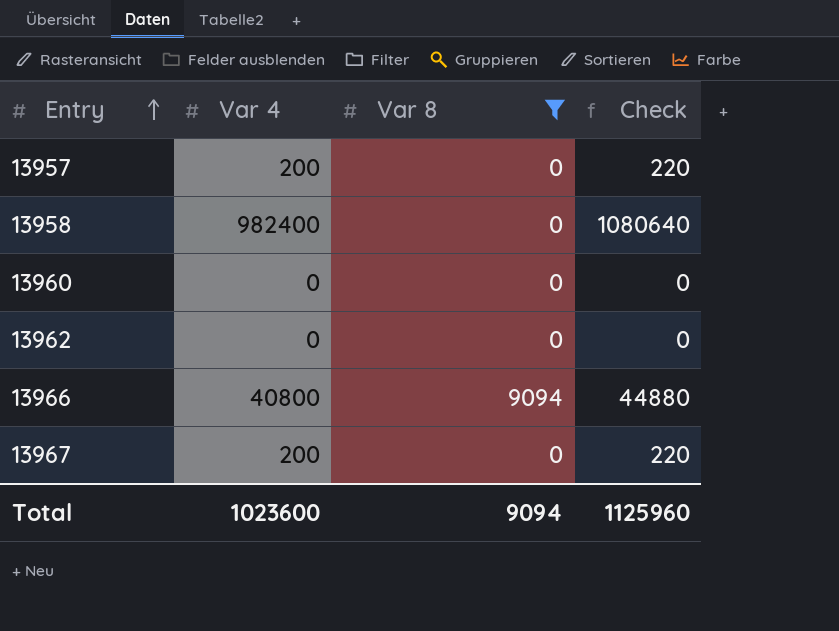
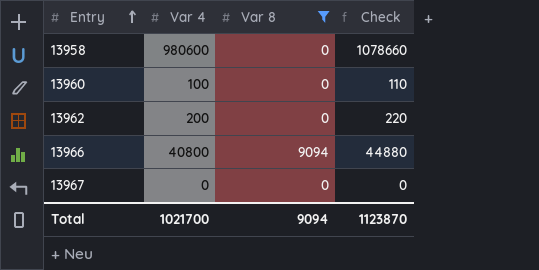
row 13957: 200 | 0 | 220 -> none
13958 | Var 4: 982400 -> 980600
13958 | Check: 1080640 -> 1078660
13960 | Var 4: 0 -> 100
13960 | Check: 0 -> 110
13962 | Var 4: 0 -> 200
13962 | Check: 0 -> 220
13967 | Var 4: 200 -> 0
13967 | Check: 220 -> 0
Total | Var 4: 1023600 -> 1021700
Total | Check: 1125960 -> 1123870

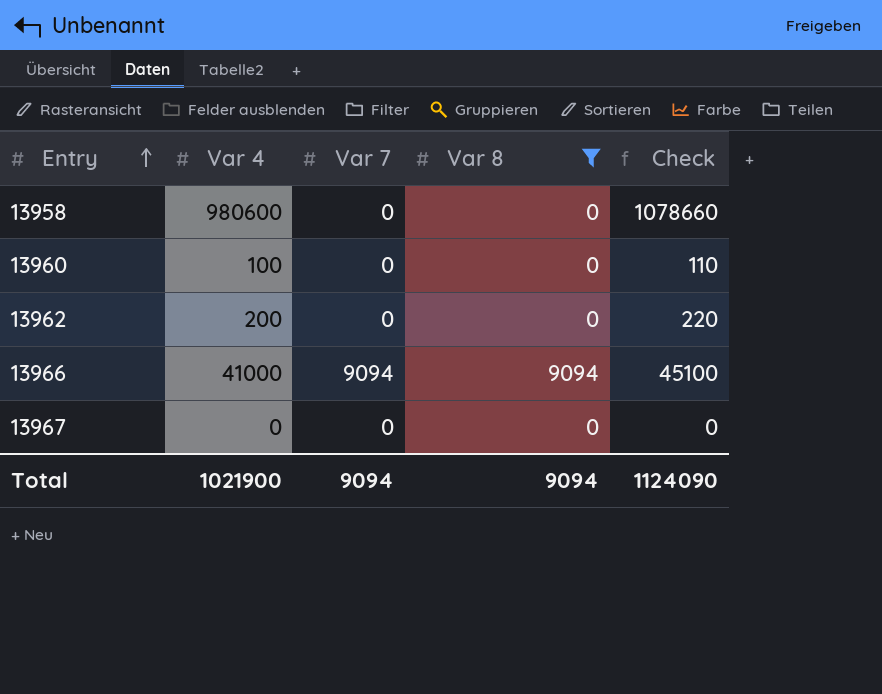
column Var 7 | position: none -> 3
13966 | Var 4: 40800 -> 41000
13966 | Check: 44880 -> 45100
Total | Var 4: 1021700 -> 1021900
Total | Check: 1123870 -> 1124090

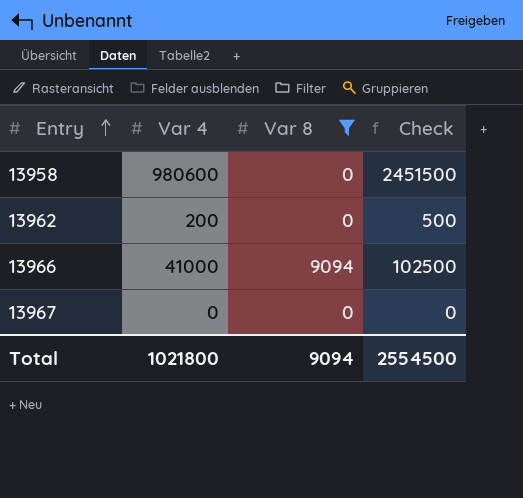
column Var 7 | position: 3 -> none
column Check | formula: [Var 4] * 1.1 -> [Var 4] * 2.5
row 13960: 100 | 0 | 0 | 110 -> none
Total | Var 4: 1021900 -> 1021800
Total | Check: 1124090 -> 2554500

